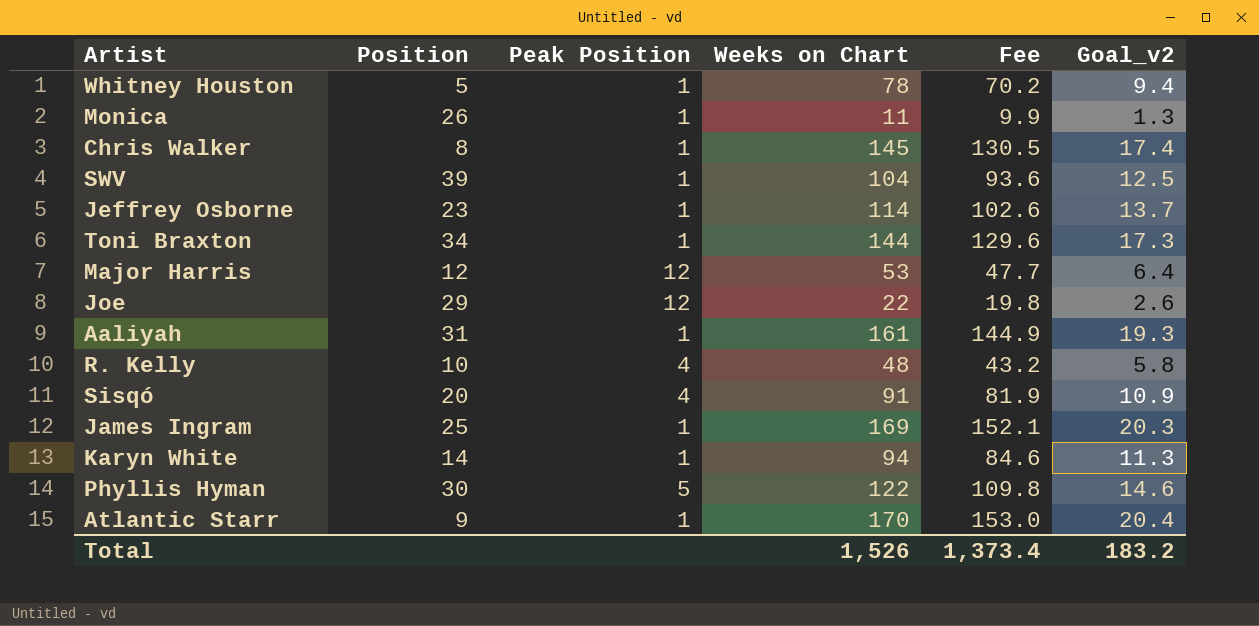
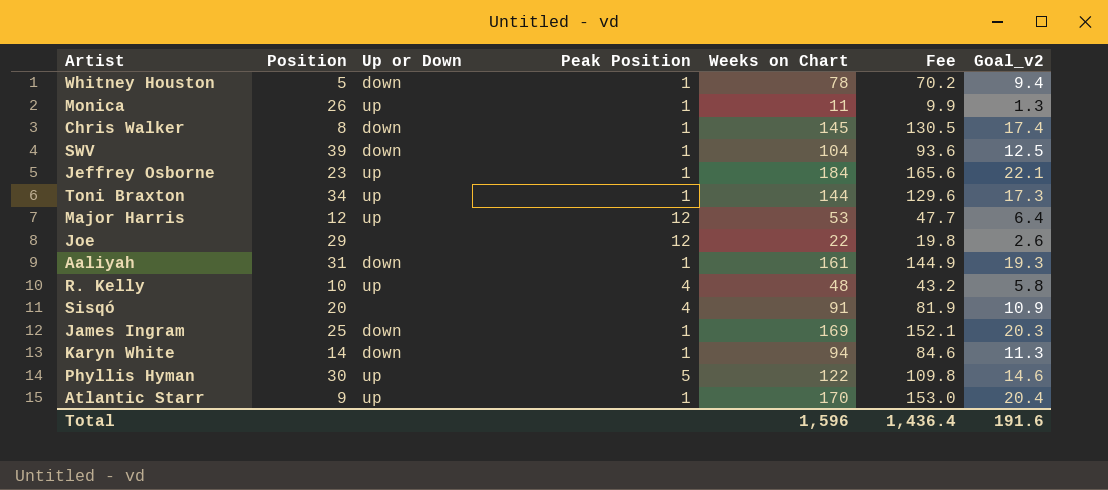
column Up or Down | position: none -> 3
Jeffrey Osborne | Weeks on Chart: 114 -> 184
Jeffrey Osborne | Fee: 102.6 -> 165.6
Jeffrey Osborne | Goal_v2: 13.7 -> 22.1
Total | Weeks on Chart: 1,526 -> 1,596
Total | Fee: 1,373.4 -> 1,436.4
Total | Goal_v2: 183.2 -> 191.6

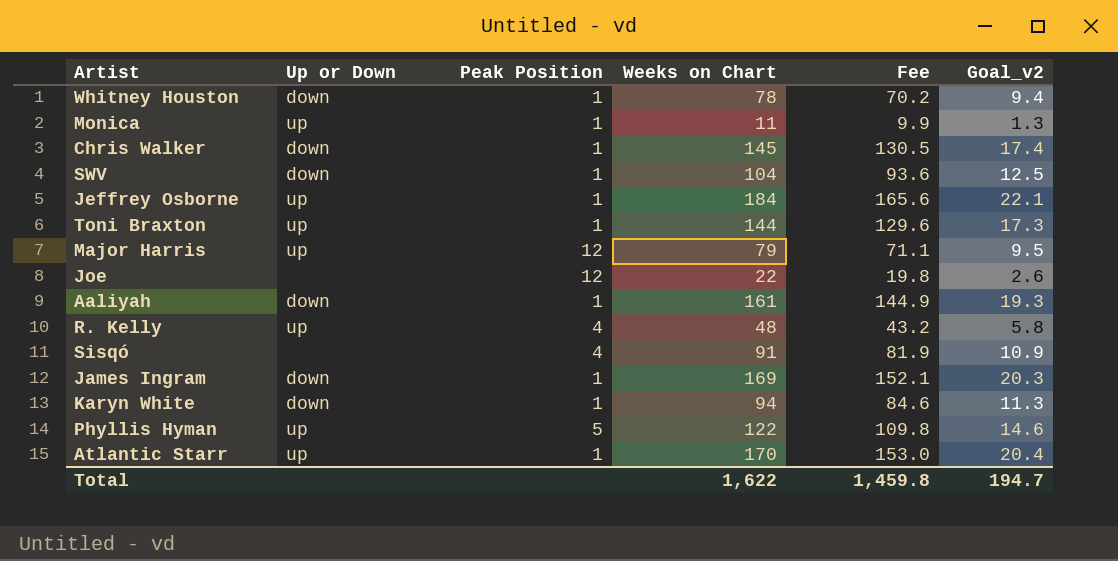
column Position | position: 2 -> none
Major Harris | Weeks on Chart: 53 -> 79
Major Harris | Fee: 47.7 -> 71.1
Major Harris | Goal_v2: 6.4 -> 9.5
Total | Weeks on Chart: 1,596 -> 1,622
Total | Fee: 1,436.4 -> 1,459.8
Total | Goal_v2: 191.6 -> 194.7

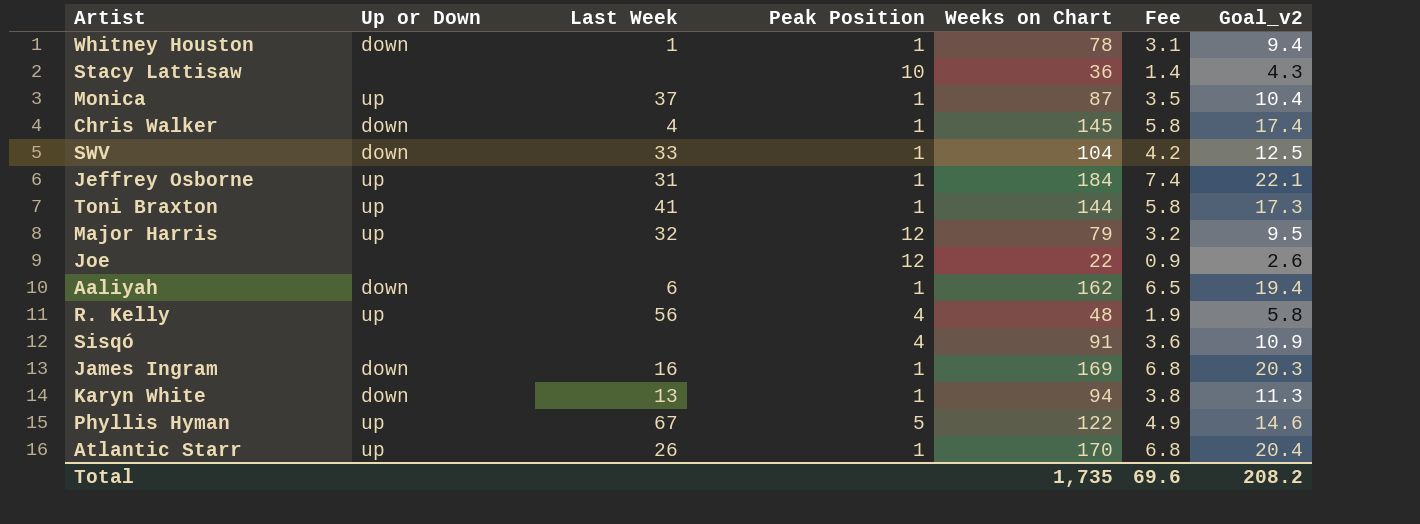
column Last Week | position: none -> 3
column Fee | formula: [Weeks on Chart] * 0.9 -> [Weeks on Chart] * 0.04
row Stacy Lattisaw: none -> none | none | 10 | 36 | 1.4 | 4.3
Monica | Weeks on Chart: 11 -> 87
Monica | Goal_v2: 1.3 -> 10.4
Aaliyah | Weeks on Chart: 161 -> 162
Aaliyah | Goal_v2: 19.3 -> 19.4
Total | Weeks on Chart: 1,622 -> 1,735
Total | Fee: 1,459.8 -> 69.6
Total | Goal_v2: 194.7 -> 208.2

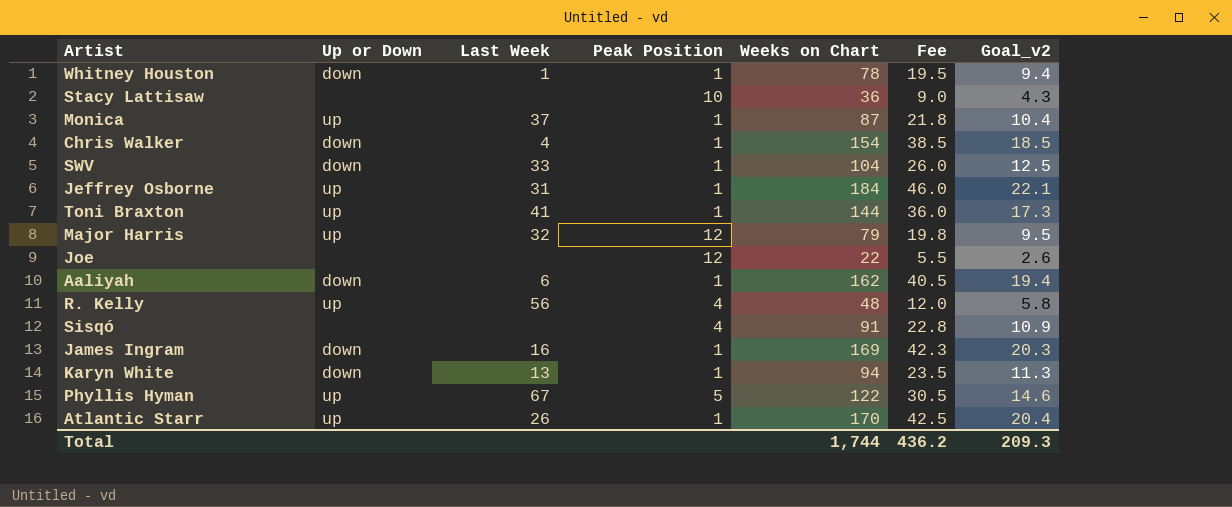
column Fee | formula: [Weeks on Chart] * 0.04 -> [Weeks on Chart] * 0.25
Chris Walker | Weeks on Chart: 145 -> 154
Chris Walker | Goal_v2: 17.4 -> 18.5
Total | Weeks on Chart: 1,735 -> 1,744
Total | Fee: 69.6 -> 436.2
Total | Goal_v2: 208.2 -> 209.3

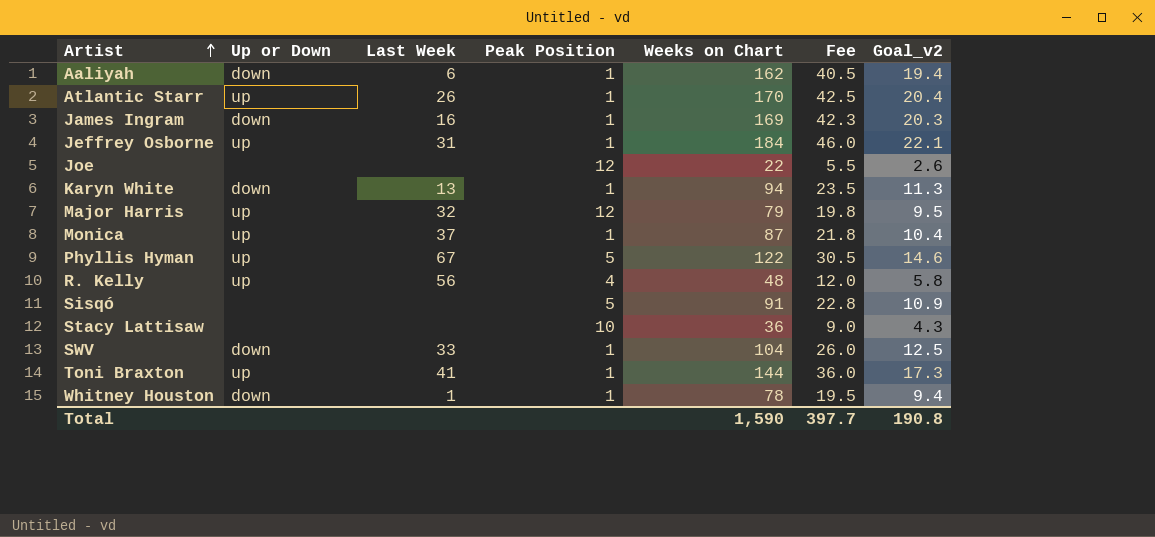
row order: none -> Artist ascending
row Chris Walker: down | 4 | 1 | 154 | 38.5 | 18.5 -> none
Sisqó | Peak Position: 4 -> 5
Total | Weeks on Chart: 1,744 -> 1,590
Total | Fee: 436.2 -> 397.7
Total | Goal_v2: 209.3 -> 190.8

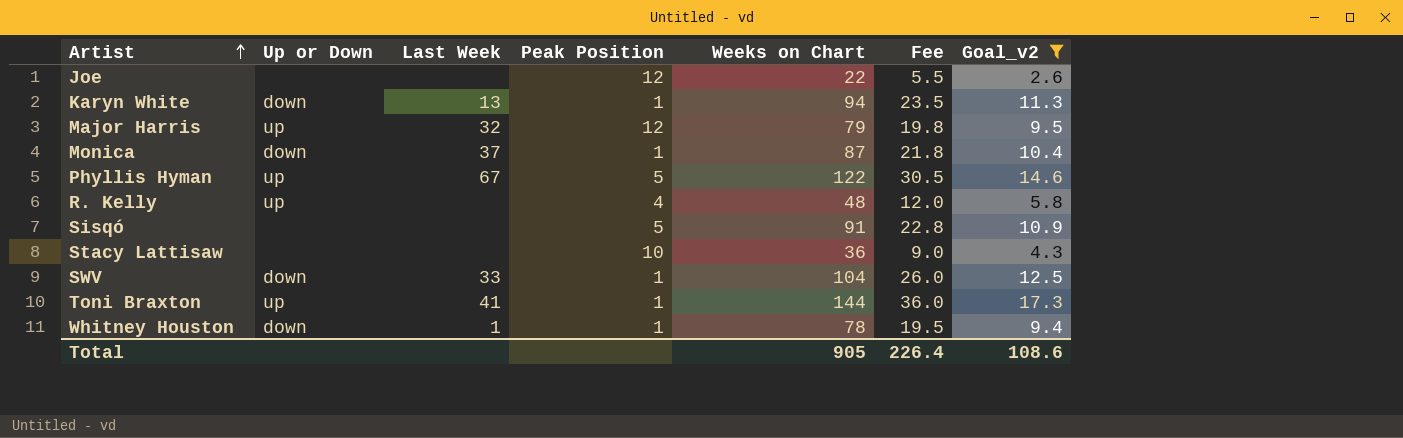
filter: none -> Goal_v2 <= 17.3
Monica | Up or Down: up -> down
R. Kelly | Last Week: 56 -> none
Total | Weeks on Chart: 1,590 -> 905
Total | Fee: 397.7 -> 226.4
Total | Goal_v2: 190.8 -> 108.6

